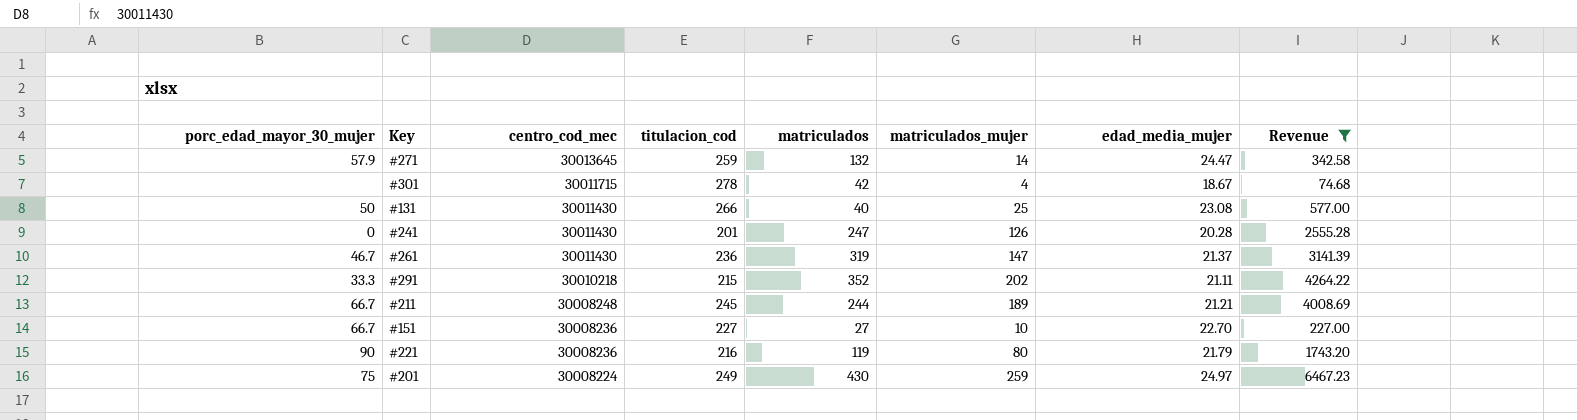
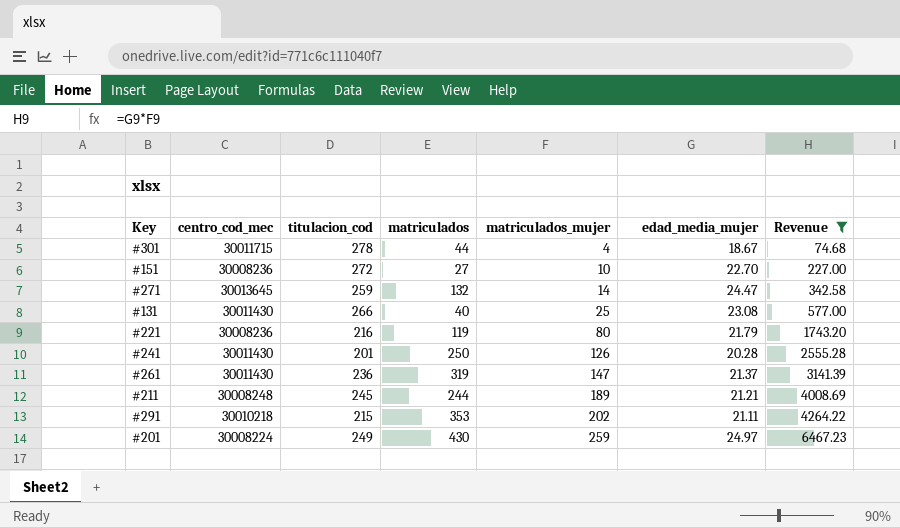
row order: centro_cod_mec descending -> matriculados_mujer ascending
column porc_edad_mayor_30_mujer | position: 1 -> none
#301 | matriculados: 42 -> 44
#151 | titulacion_cod: 227 -> 272
#241 | matriculados: 247 -> 250
#291 | matriculados: 352 -> 353

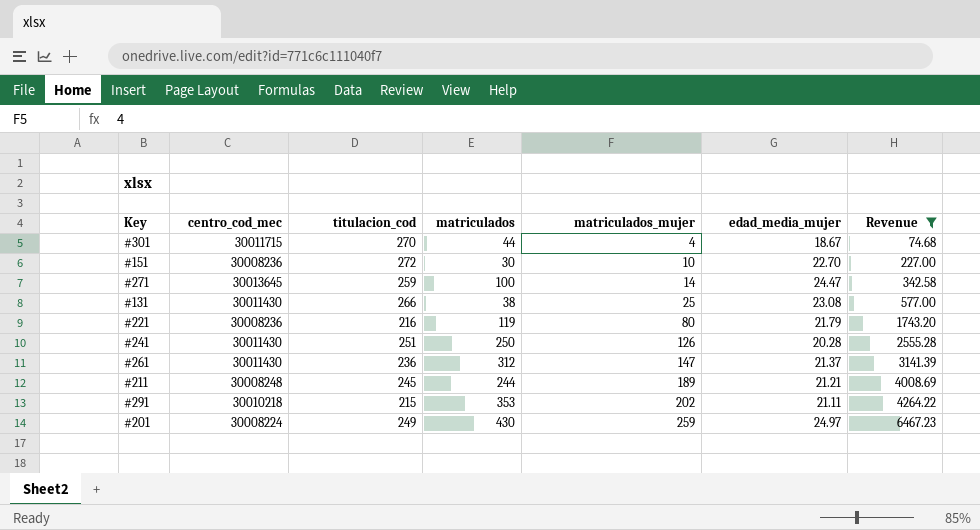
#301 | titulacion_cod: 278 -> 270
#151 | matriculados: 27 -> 30
#271 | matriculados: 132 -> 100
#131 | matriculados: 40 -> 38
#241 | titulacion_cod: 201 -> 251
#261 | matriculados: 319 -> 312

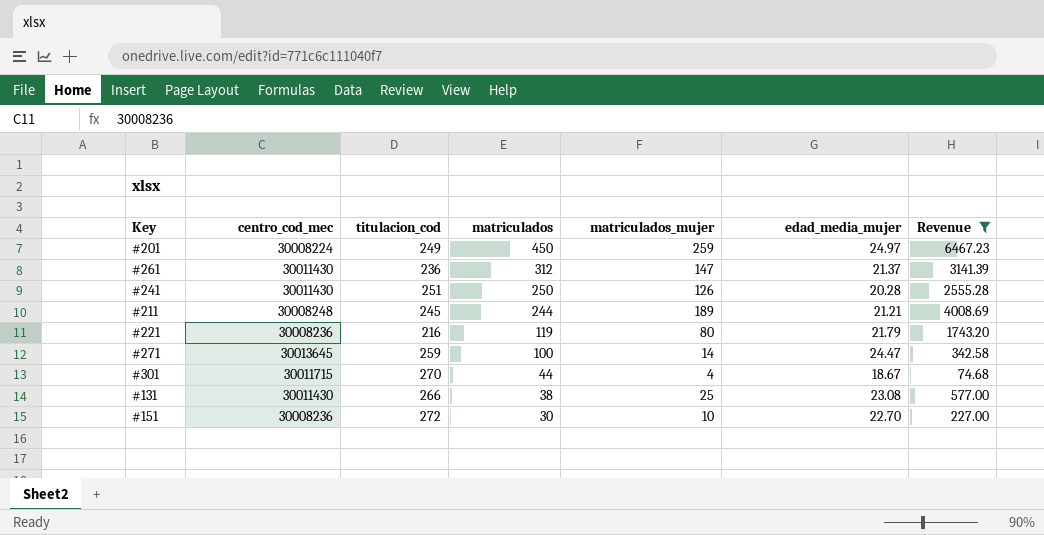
row order: matriculados_mujer ascending -> matriculados descending
row #291: 30010218 | 215 | 353 | 202 | 21.11 | 4264.22 -> none
#201 | matriculados: 430 -> 450

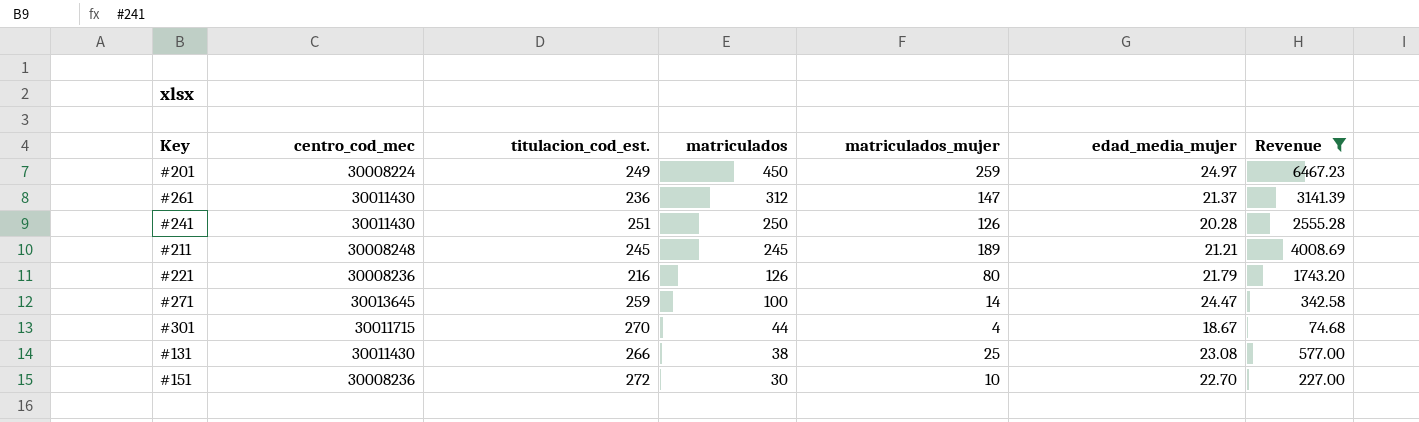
column name: titulacion_cod -> titulacion_cod_est.
#211 | matriculados: 244 -> 245
#221 | matriculados: 119 -> 126

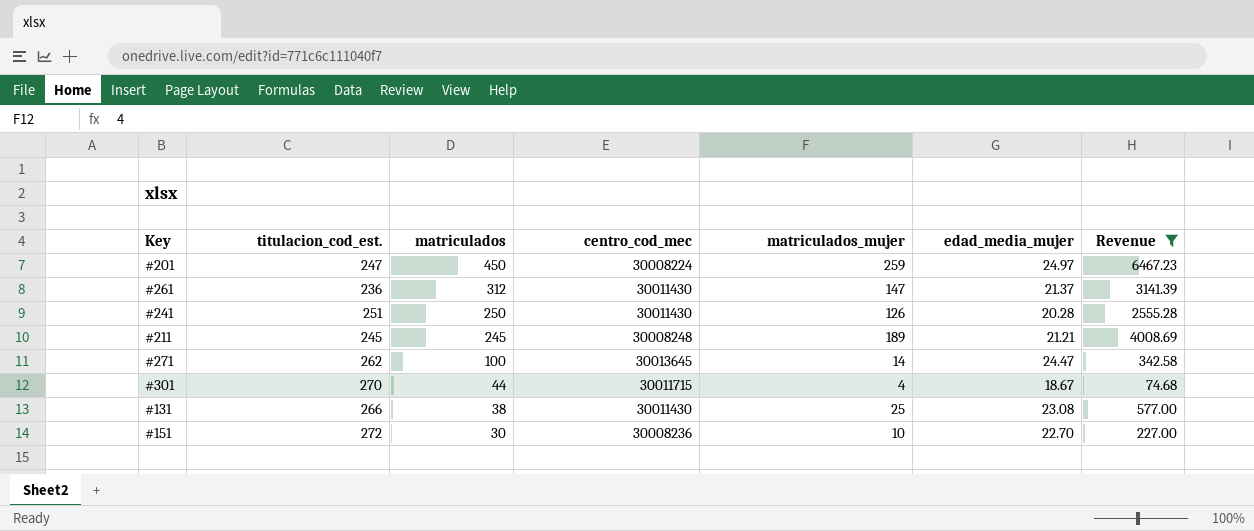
column centro_cod_mec | position: 2 -> 4
row #221: 30008236 | 216 | 126 | 80 | 21.79 | 1743.20 -> none
#201 | titulacion_cod_est.: 249 -> 247
#271 | titulacion_cod_est.: 259 -> 262

